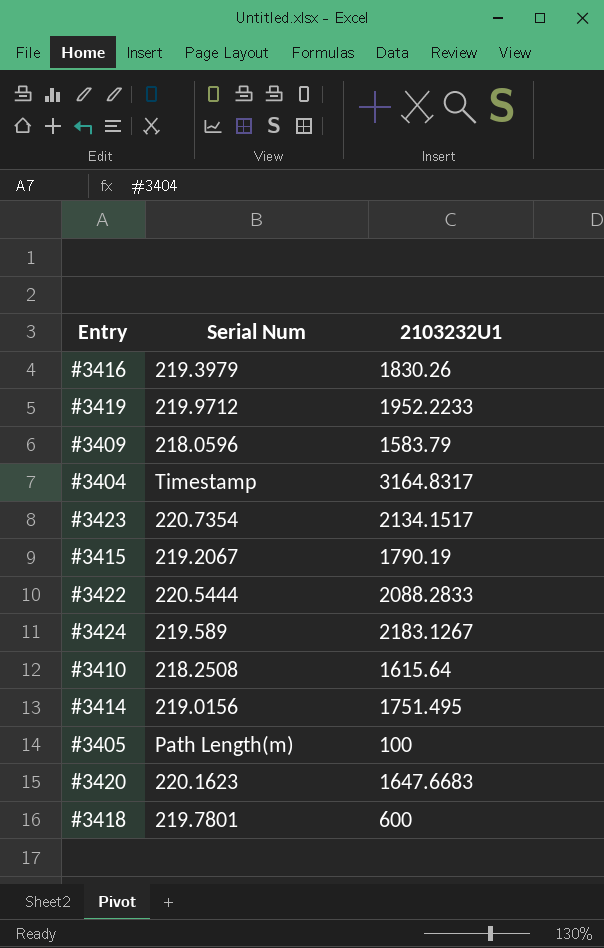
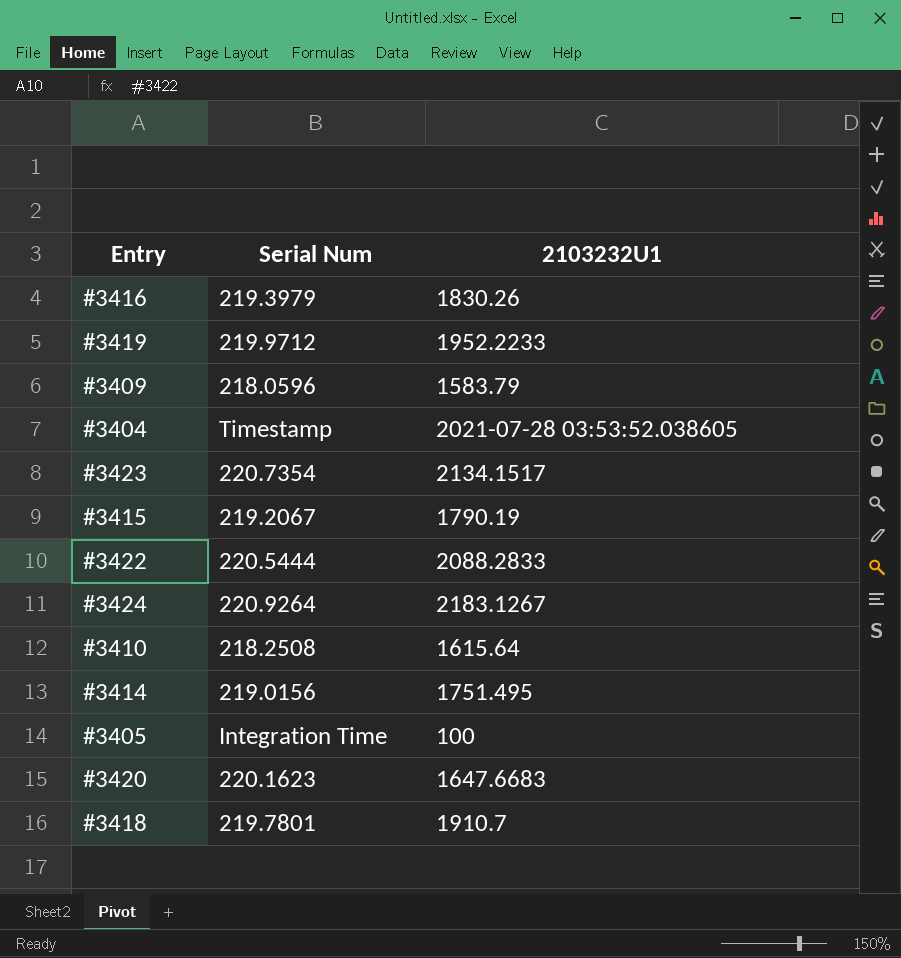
#3404 | 2103232U1: 3164.8317 -> 2021-07-28 03:53:52.038605
#3424 | Serial Num: 219.589 -> 220.9264
#3405 | Serial Num: Path Length(m) -> Integration Time
#3418 | 2103232U1: 600 -> 1910.7

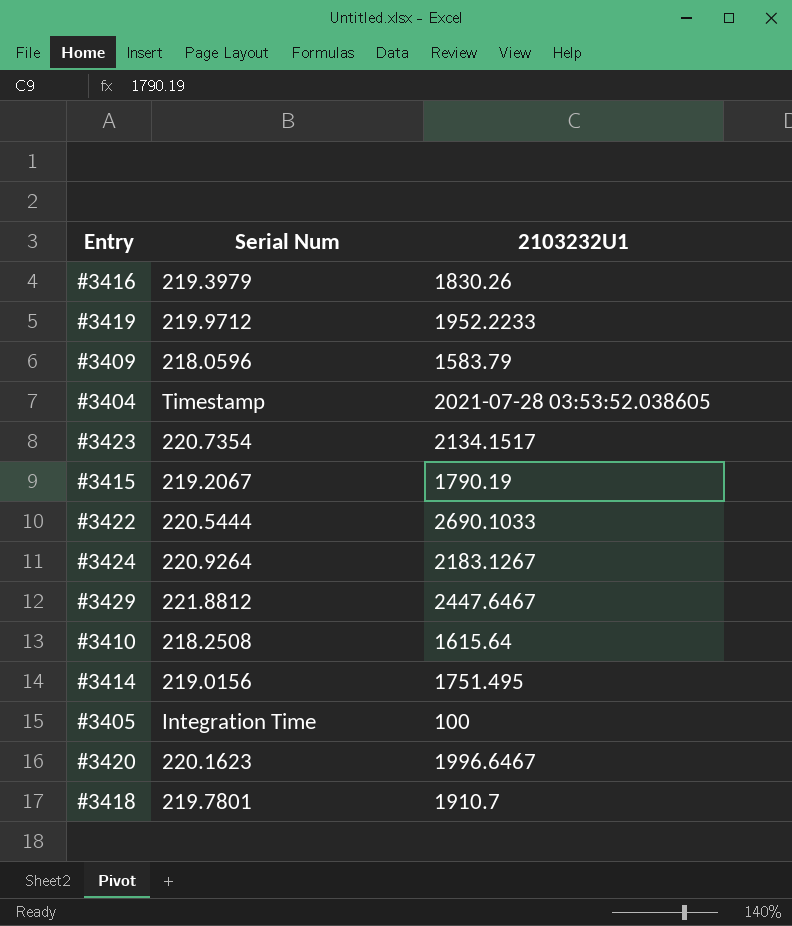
#3422 | 2103232U1: 2088.2833 -> 2690.1033
row #3429: none -> 221.8812 | 2447.6467
#3420 | 2103232U1: 1647.6683 -> 1996.6467

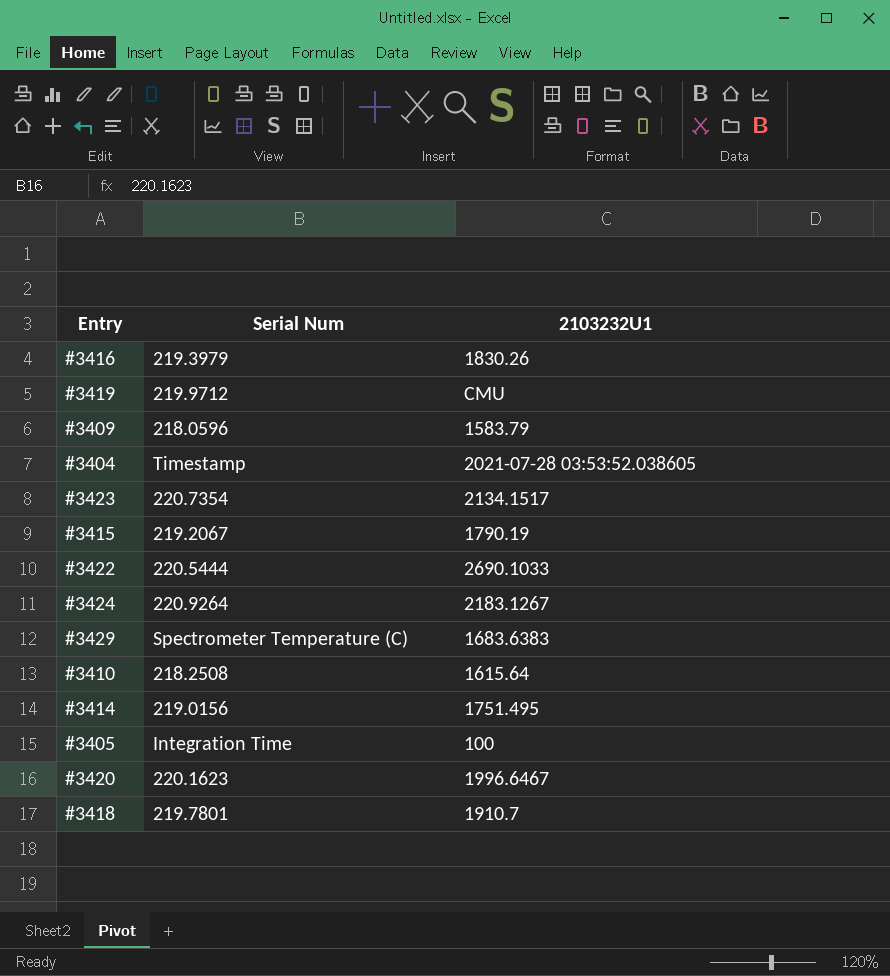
#3419 | 2103232U1: 1952.2233 -> CMU
#3429 | Serial Num: 221.8812 -> Spectrometer Temperature (C)
#3429 | 2103232U1: 2447.6467 -> 1683.6383

